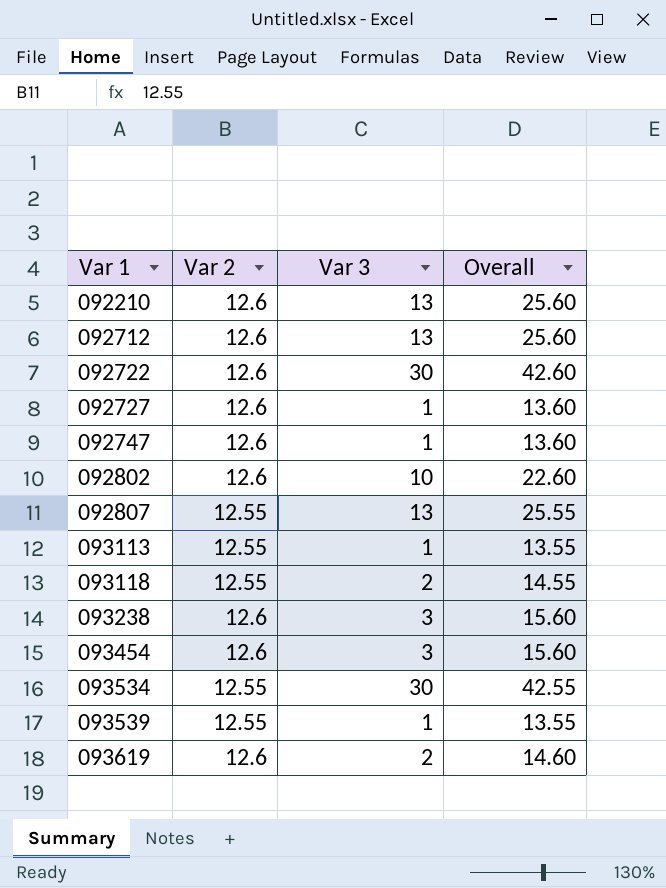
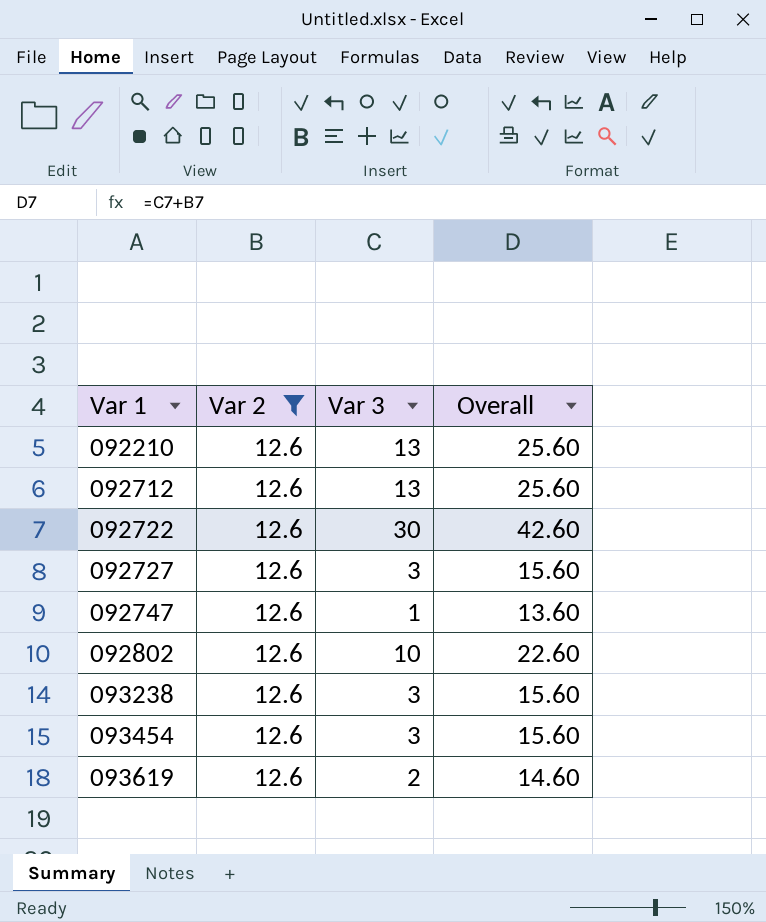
filter: none -> Var 2 = 12.6
092727 | Var 3: 1 -> 3
092727 | Overall: 13.60 -> 15.60

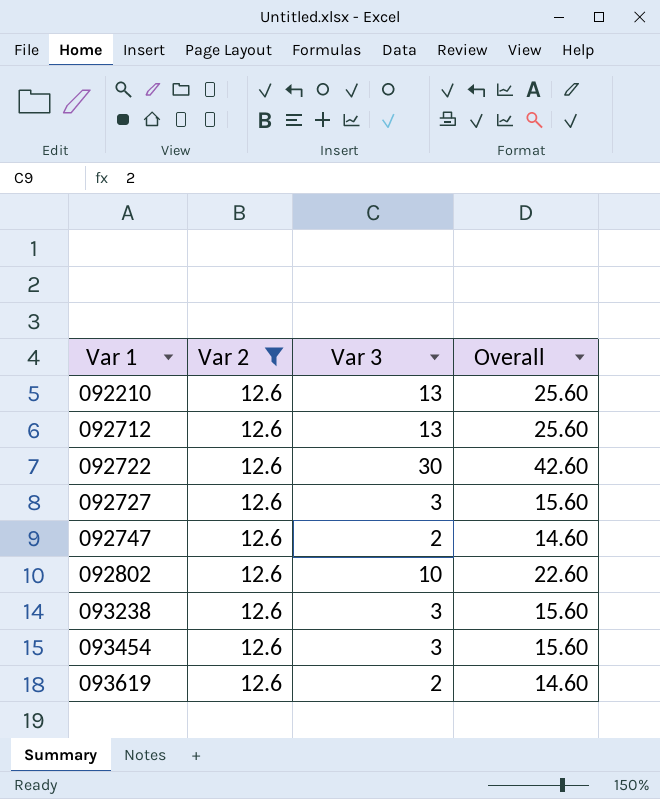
092747 | Var 3: 1 -> 2
092747 | Overall: 13.60 -> 14.60

